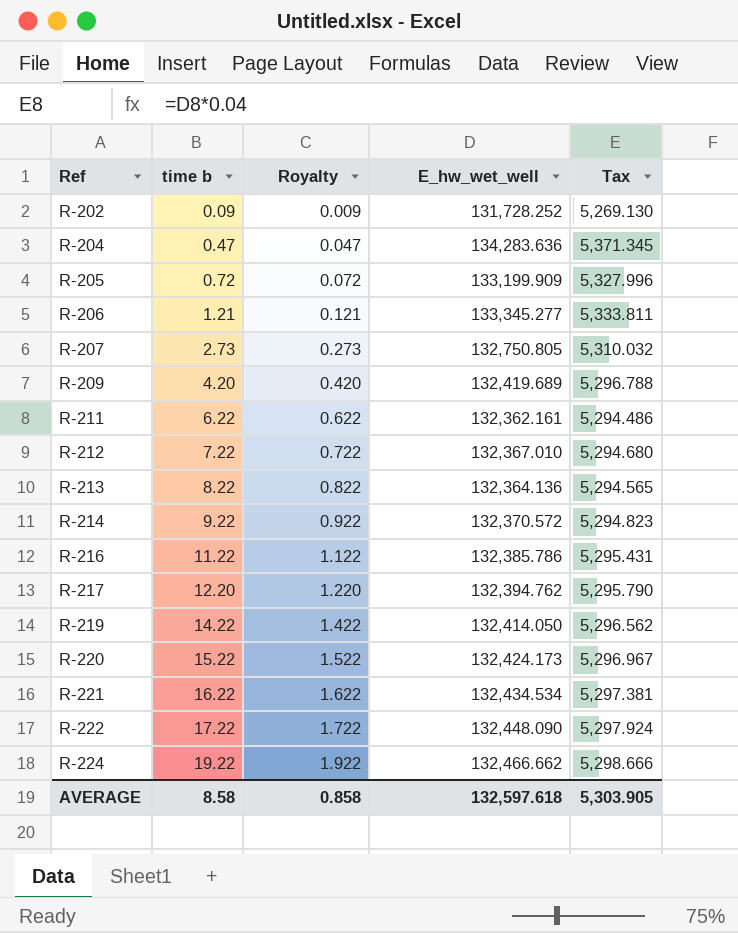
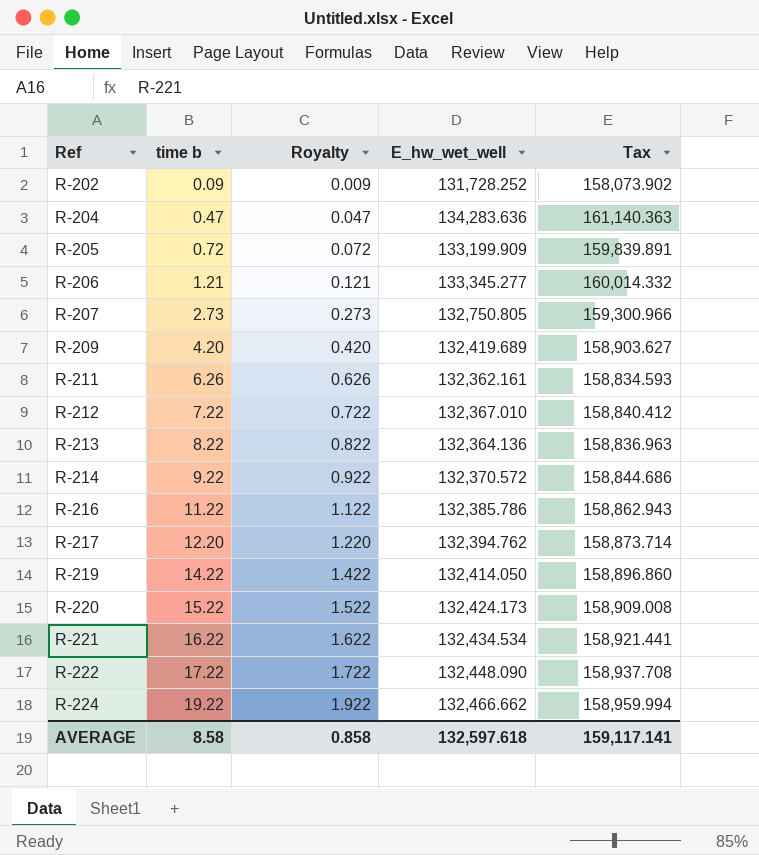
column Tax | formula: [E_hw_wet_well] * 0.04 -> [E_hw_wet_well] * 1.2
R-211 | time b: 6.22 -> 6.26
R-211 | Royalty: 0.622 -> 0.626
AVERAGE | Tax: 5,303.905 -> 159,117.141

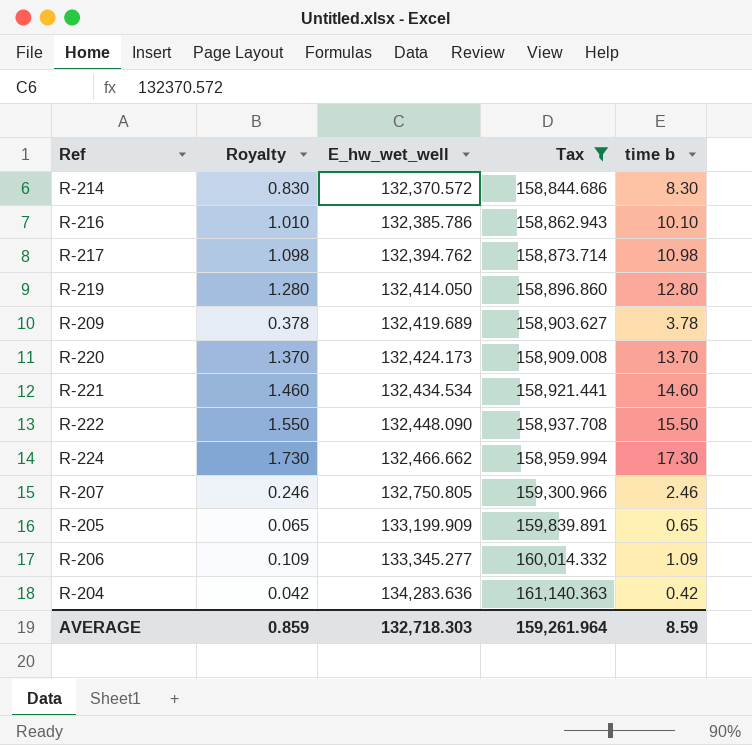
filter: none -> Tax >= 158,844.686
row order: Ref ascending -> E_hw_wet_well ascending
column time b | position: 2 -> 5
R-214 | Royalty: 0.922 -> 0.830
R-214 | time b: 9.22 -> 8.30
R-216 | Royalty: 1.122 -> 1.010
R-216 | time b: 11.22 -> 10.10
R-217 | Royalty: 1.220 -> 1.098
R-217 | time b: 12.20 -> 10.98
R-219 | Royalty: 1.422 -> 1.280
R-219 | time b: 14.22 -> 12.80
R-209 | Royalty: 0.420 -> 0.378
R-209 | time b: 4.20 -> 3.78
R-220 | Royalty: 1.522 -> 1.370
R-220 | time b: 15.22 -> 13.70
R-221 | Royalty: 1.622 -> 1.460
R-221 | time b: 16.22 -> 14.60
R-222 | Royalty: 1.722 -> 1.550
R-222 | time b: 17.22 -> 15.50
R-224 | Royalty: 1.922 -> 1.730
R-224 | time b: 19.22 -> 17.30
R-207 | Royalty: 0.273 -> 0.246
R-207 | time b: 2.73 -> 2.46
R-205 | Royalty: 0.072 -> 0.065
R-205 | time b: 0.72 -> 0.65
R-206 | Royalty: 0.121 -> 0.109
R-206 | time b: 1.21 -> 1.09
R-204 | Royalty: 0.047 -> 0.042
R-204 | time b: 0.47 -> 0.42
AVERAGE | Royalty: 0.858 -> 0.859
AVERAGE | E_hw_wet_well: 132,597.618 -> 132,718.303
AVERAGE | Tax: 159,117.141 -> 159,261.964
AVERAGE | time b: 8.58 -> 8.59

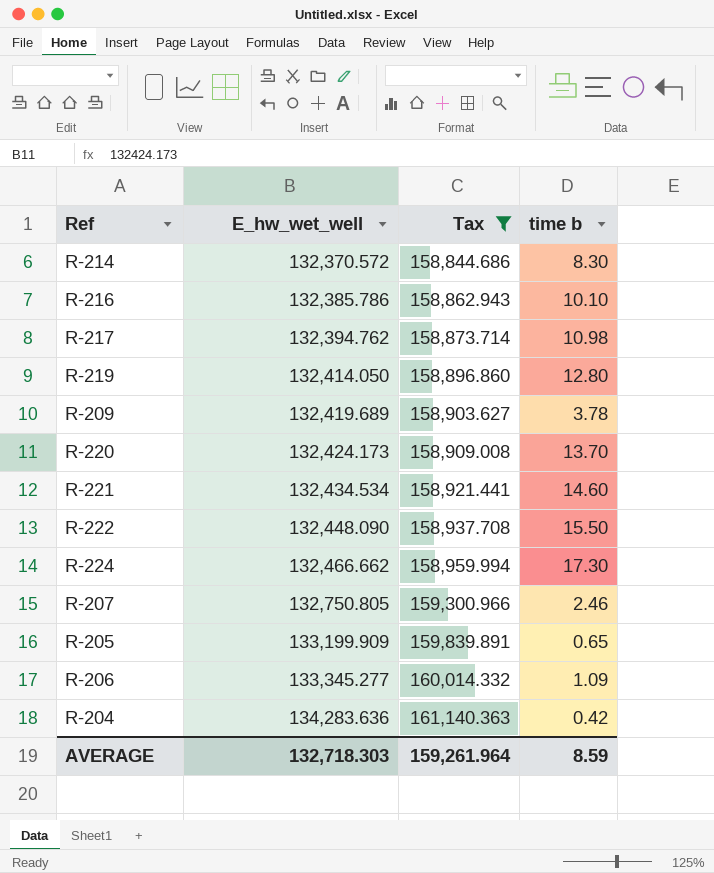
column Royalty | formula: [time b] * 0.1 -> none

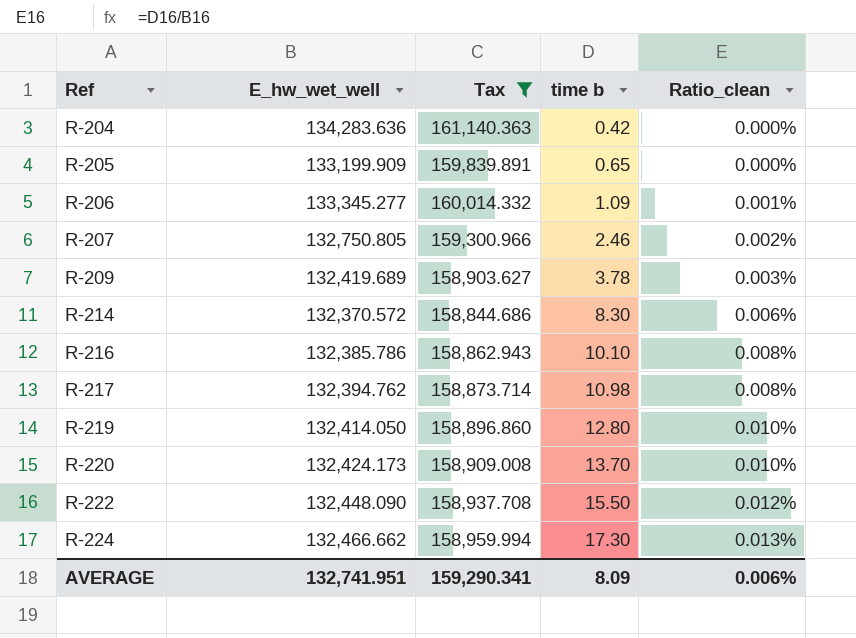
row order: E_hw_wet_well ascending -> Ref ascending
column Ratio_clean | formula: none -> [time b] / [E_hw_wet_well]
row R-221: 132,434.534 | 158,921.441 | 14.60 -> none
AVERAGE | E_hw_wet_well: 132,718.303 -> 132,741.951
AVERAGE | Tax: 159,261.964 -> 159,290.341
AVERAGE | time b: 8.59 -> 8.09

